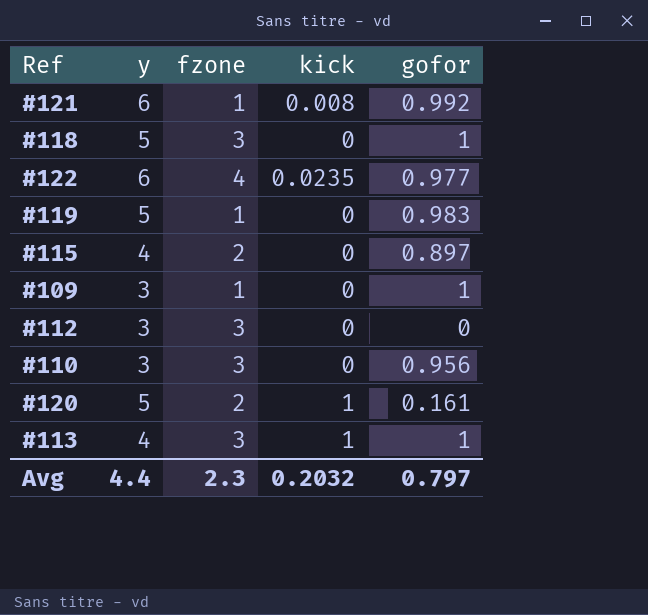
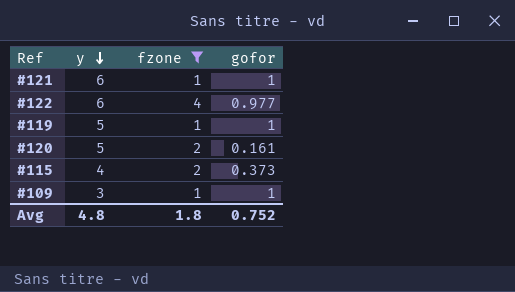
filter: none -> fzone != 3
row order: none -> y descending
column kick | position: 4 -> none
#121 | gofor: 0.992 -> 1
#119 | gofor: 0.983 -> 1
#115 | gofor: 0.897 -> 0.373
Avg | y: 4.4 -> 4.8
Avg | fzone: 2.3 -> 1.8
Avg | gofor: 0.797 -> 0.752

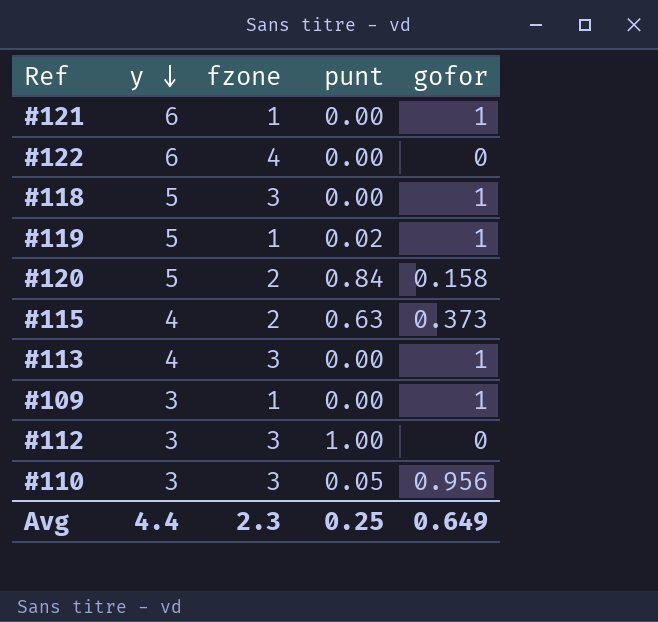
filter: fzone != 3 -> none
column punt | position: none -> 4
#122 | gofor: 0.977 -> 0
#120 | gofor: 0.161 -> 0.158
Avg | y: 4.8 -> 4.4
Avg | fzone: 1.8 -> 2.3
Avg | gofor: 0.752 -> 0.649

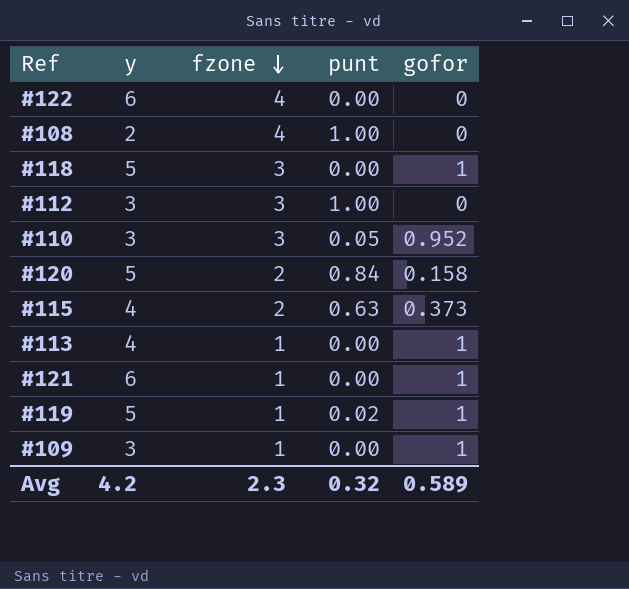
row order: y descending -> fzone descending
row #108: none -> 2 | 4 | 1.00 | 0
#110 | gofor: 0.956 -> 0.952
#113 | fzone: 3 -> 1
Avg | y: 4.4 -> 4.2
Avg | punt: 0.25 -> 0.32
Avg | gofor: 0.649 -> 0.589

